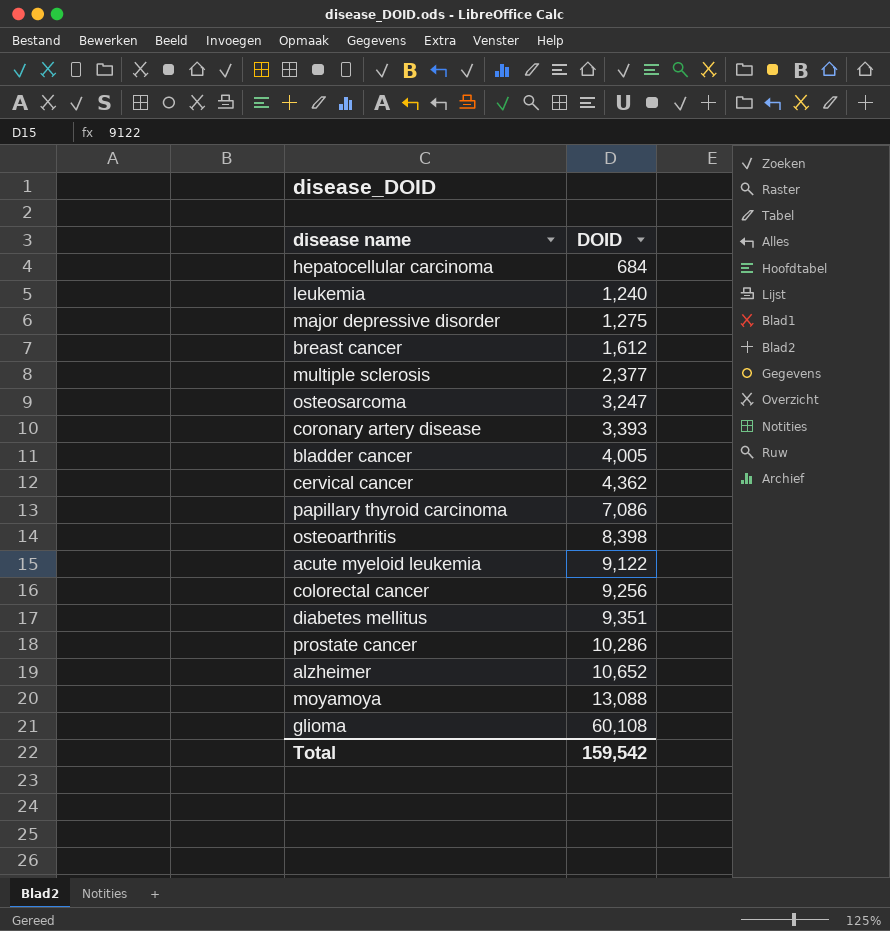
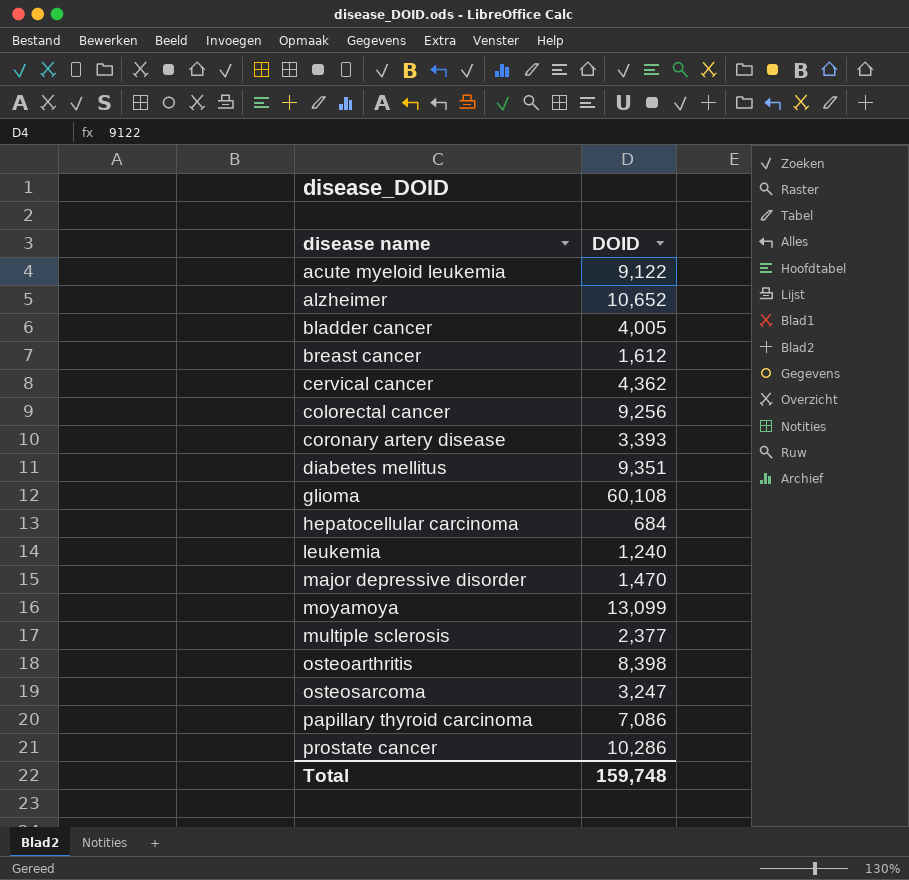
row order: DOID ascending -> disease name ascending
major depressive disorder | DOID: 1,275 -> 1,470
moyamoya | DOID: 13,088 -> 13,099
Total | DOID: 159,542 -> 159,748

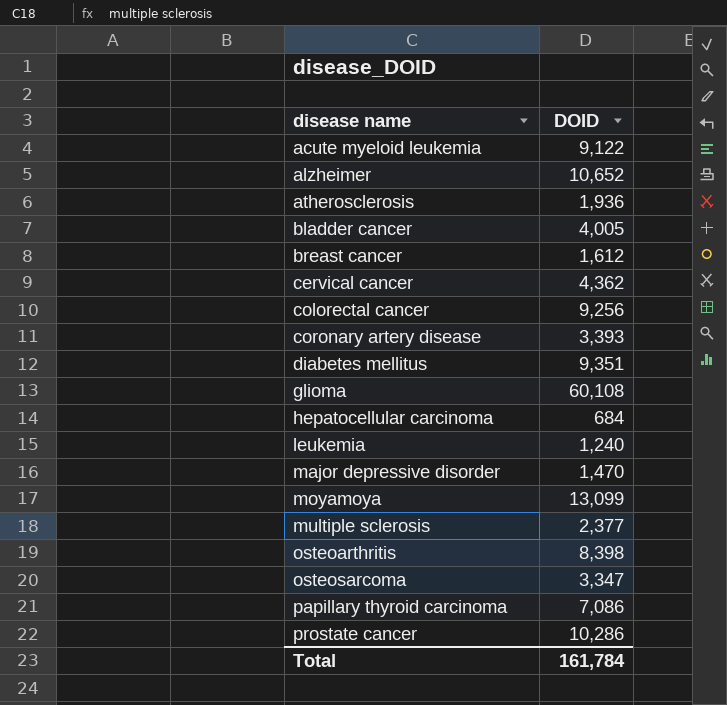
row atherosclerosis: none -> 1,936
osteosarcoma | DOID: 3,247 -> 3,347
Total | DOID: 159,748 -> 161,784

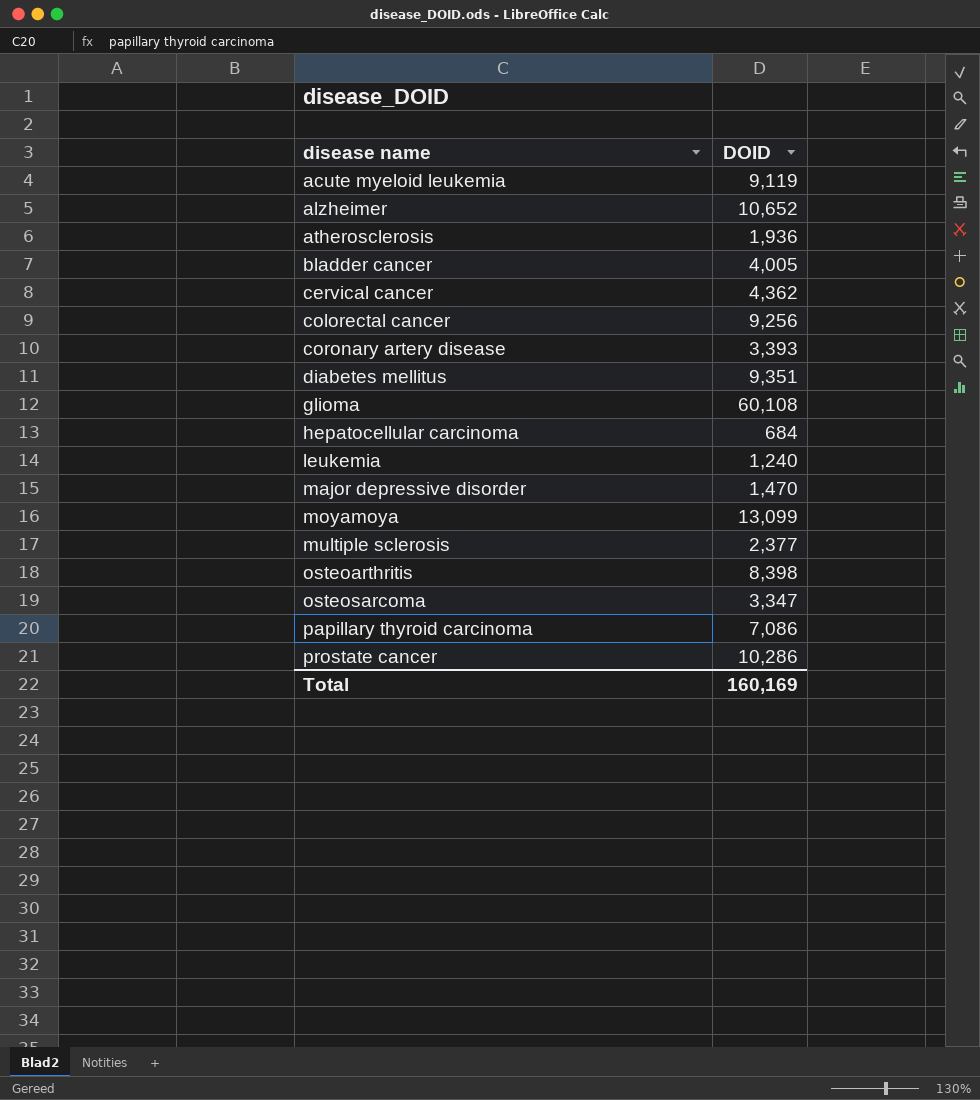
row breast cancer: 1,612 -> none
acute myeloid leukemia | DOID: 9,122 -> 9,119
Total | DOID: 161,784 -> 160,169

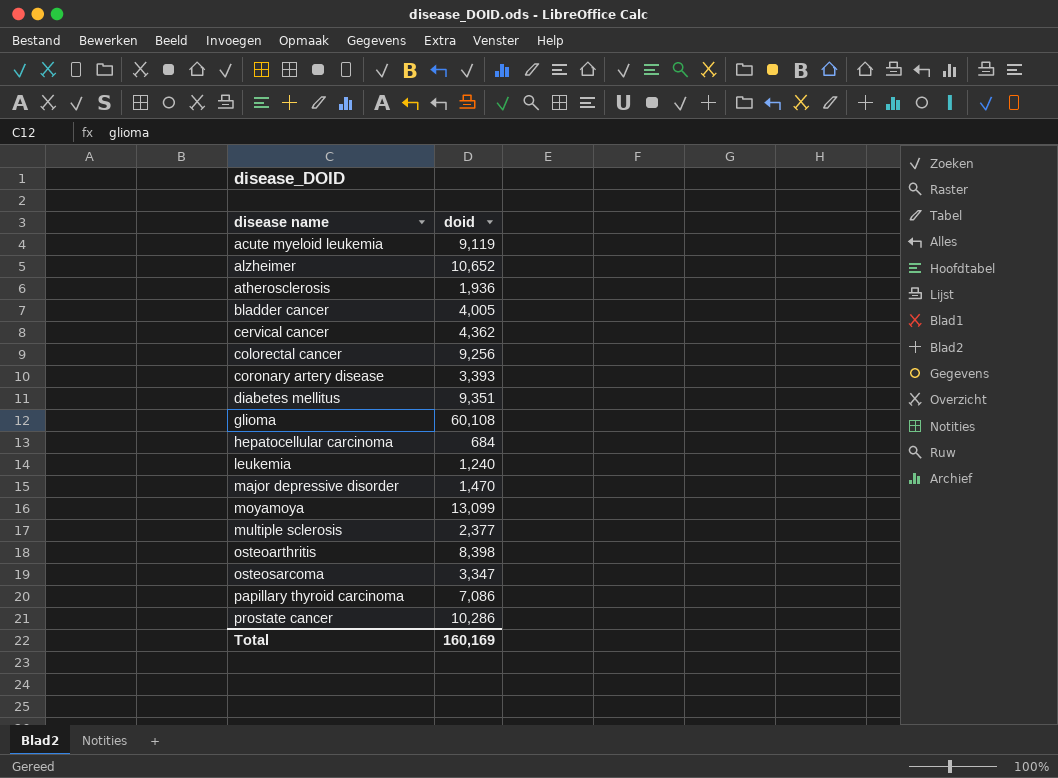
column name: DOID -> doid

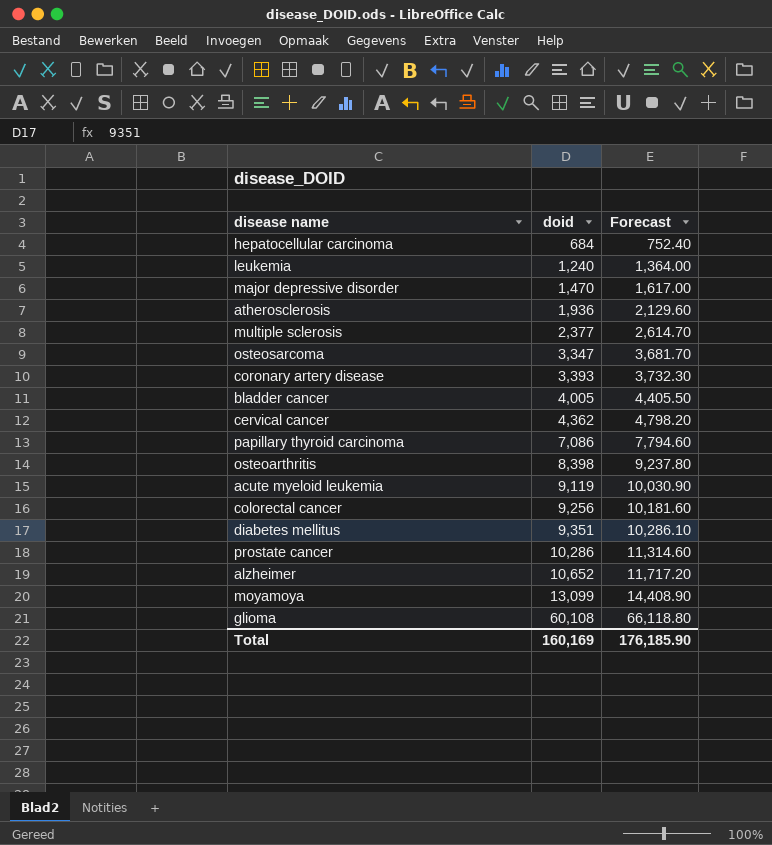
row order: disease name ascending -> doid ascending
column Forecast | formula: none -> [doid] * 1.1

